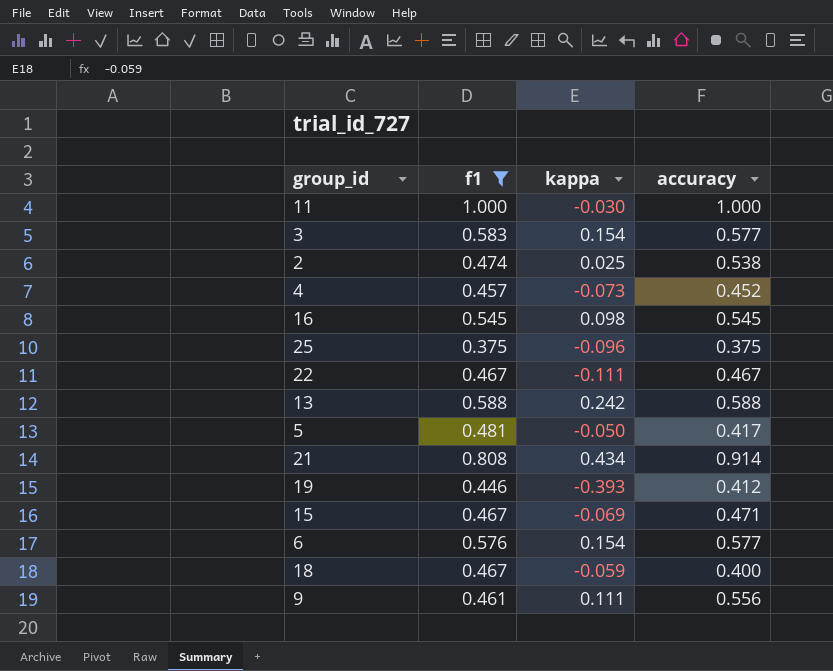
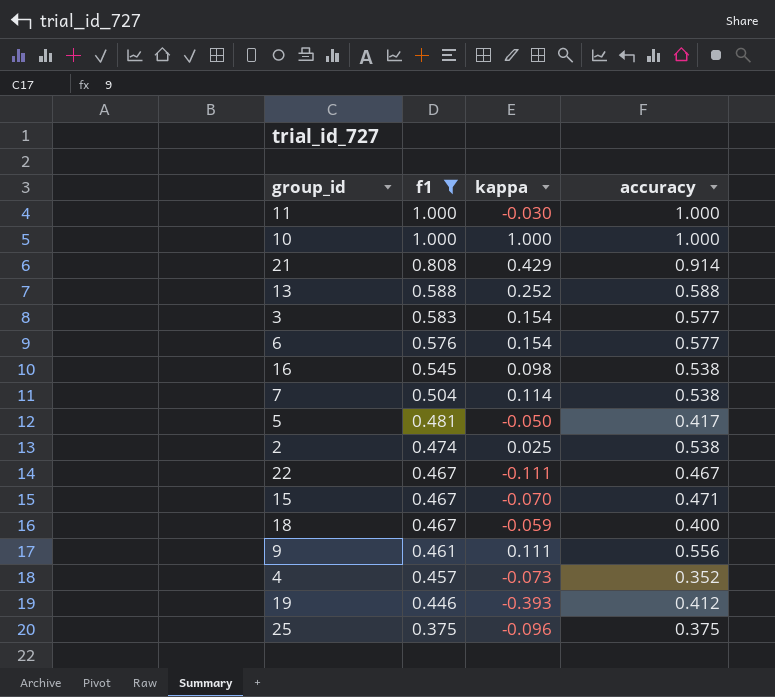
row order: none -> f1 descending
row 10: none -> 1.000 | 1.000 | 1.000
21 | kappa: 0.434 -> 0.429
13 | kappa: 0.242 -> 0.252
16 | accuracy: 0.545 -> 0.538
row 7: none -> 0.504 | 0.114 | 0.538
15 | kappa: -0.069 -> -0.070
4 | accuracy: 0.452 -> 0.352

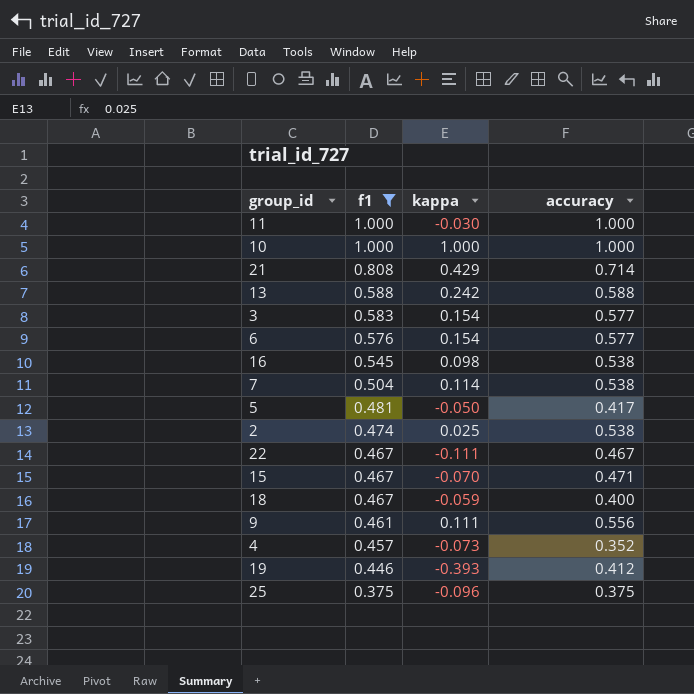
21 | accuracy: 0.914 -> 0.714
13 | kappa: 0.252 -> 0.242

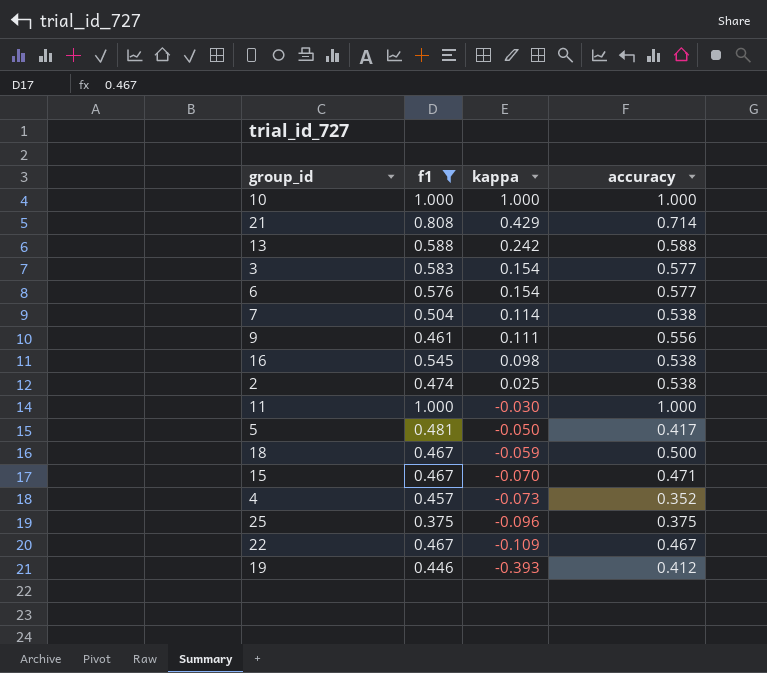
row order: f1 descending -> kappa descending
18 | accuracy: 0.400 -> 0.500
22 | kappa: -0.111 -> -0.109

